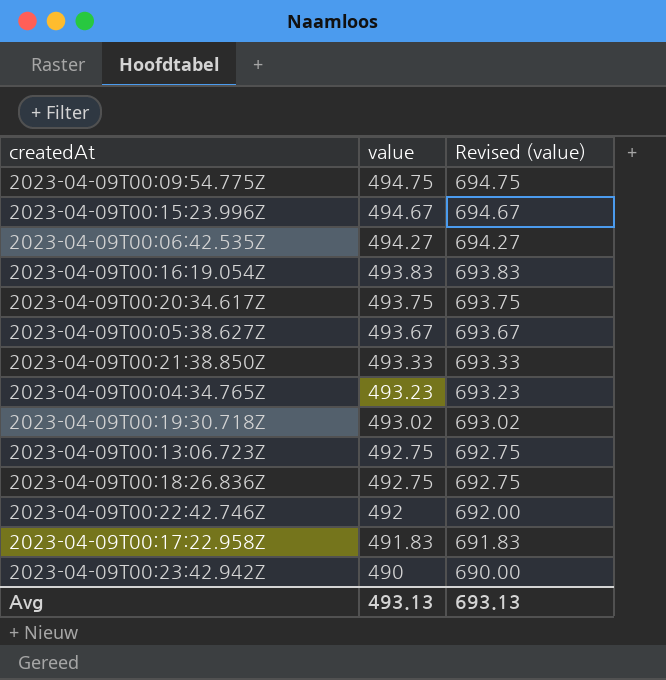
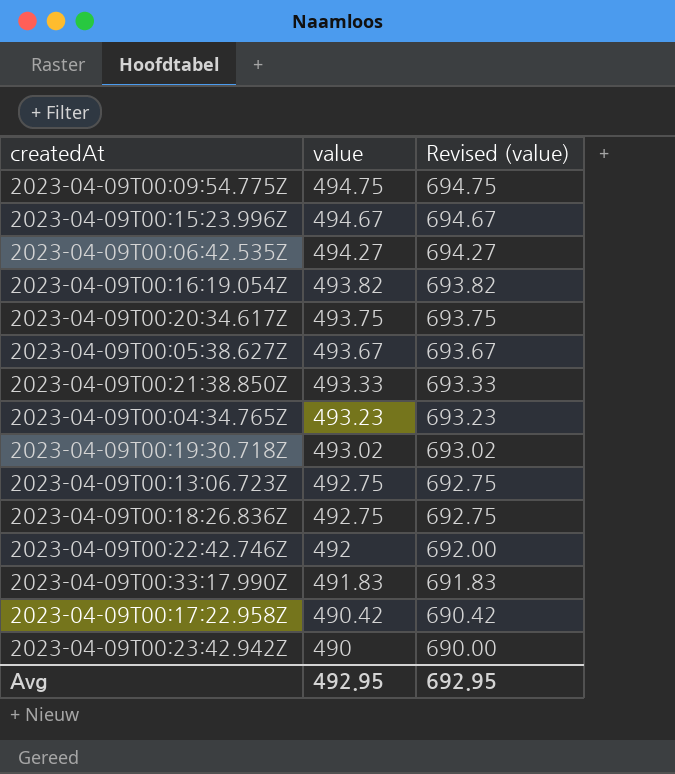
2023-04-09T00:16:19.054Z | value: 493.83 -> 493.82
2023-04-09T00:16:19.054Z | Revised (value): 693.83 -> 693.82
row 2023-04-09T00:33:17.990Z: none -> 491.83 | 691.83
2023-04-09T00:17:22.958Z | value: 491.83 -> 490.42
2023-04-09T00:17:22.958Z | Revised (value): 691.83 -> 690.42
Avg | value: 493.13 -> 492.95
Avg | Revised (value): 693.13 -> 692.95

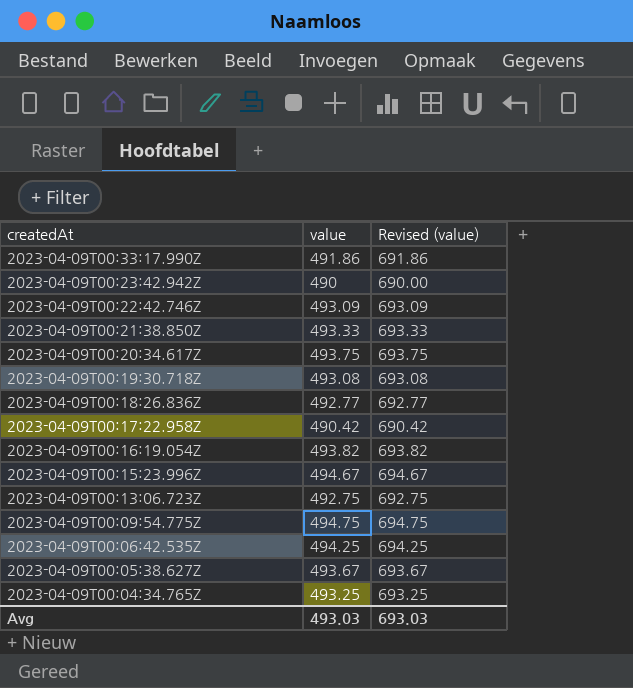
row order: value descending -> createdAt descending
2023-04-09T00:33:17.990Z | value: 491.83 -> 491.86
2023-04-09T00:33:17.990Z | Revised (value): 691.83 -> 691.86
2023-04-09T00:22:42.746Z | value: 492 -> 493.09
2023-04-09T00:22:42.746Z | Revised (value): 692.00 -> 693.09
2023-04-09T00:19:30.718Z | value: 493.02 -> 493.08
2023-04-09T00:19:30.718Z | Revised (value): 693.02 -> 693.08
2023-04-09T00:18:26.836Z | value: 492.75 -> 492.77
2023-04-09T00:18:26.836Z | Revised (value): 692.75 -> 692.77
2023-04-09T00:06:42.535Z | value: 494.27 -> 494.25
2023-04-09T00:06:42.535Z | Revised (value): 694.27 -> 694.25
2023-04-09T00:04:34.765Z | value: 493.23 -> 493.25
2023-04-09T00:04:34.765Z | Revised (value): 693.23 -> 693.25
Avg | value: 492.95 -> 493.03
Avg | Revised (value): 692.95 -> 693.03

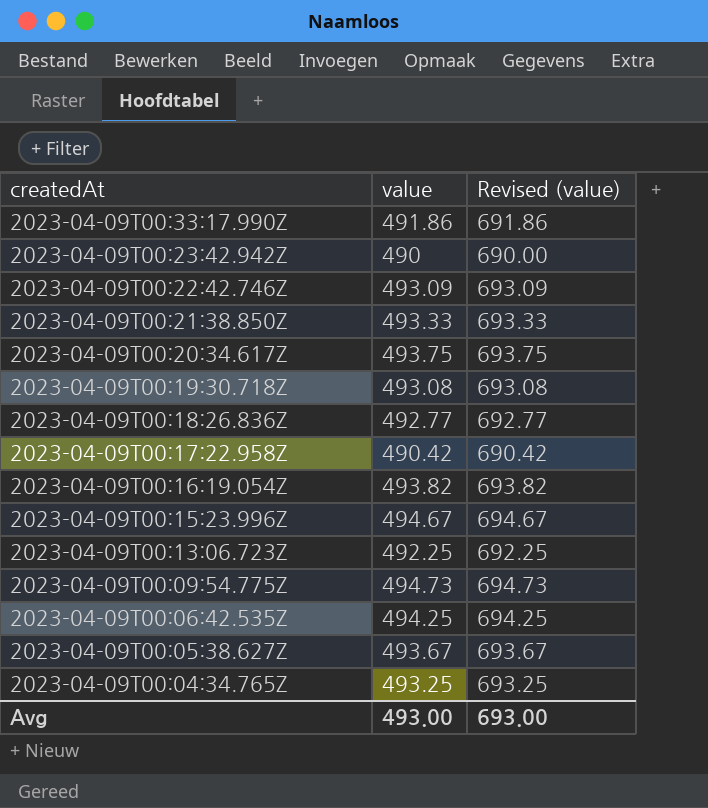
2023-04-09T00:13:06.723Z | value: 492.75 -> 492.25
2023-04-09T00:13:06.723Z | Revised (value): 692.75 -> 692.25
2023-04-09T00:09:54.775Z | value: 494.75 -> 494.73
2023-04-09T00:09:54.775Z | Revised (value): 694.75 -> 694.73
Avg | value: 493.03 -> 493.00
Avg | Revised (value): 693.03 -> 693.00

